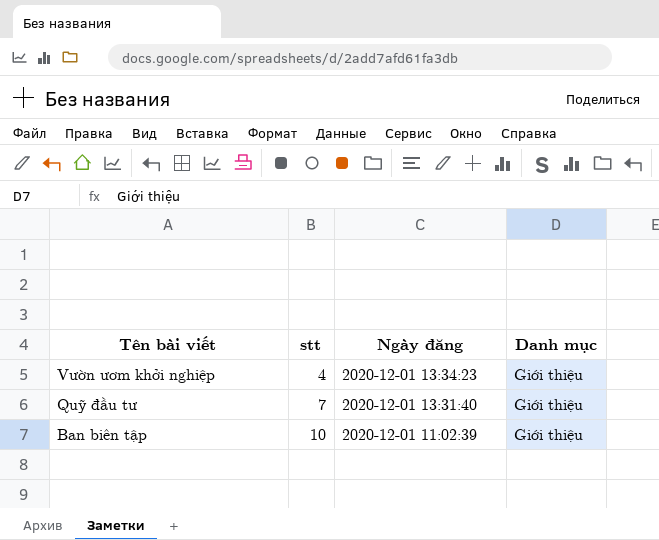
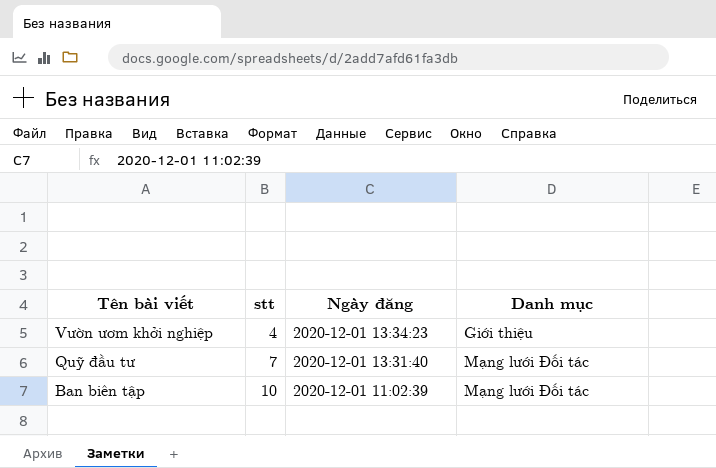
Quỹ đầu tư | Danh mục: Giới thiệu -> Mạng lưới Đối tác
Ban biên tập | Danh mục: Giới thiệu -> Mạng lưới Đối tác

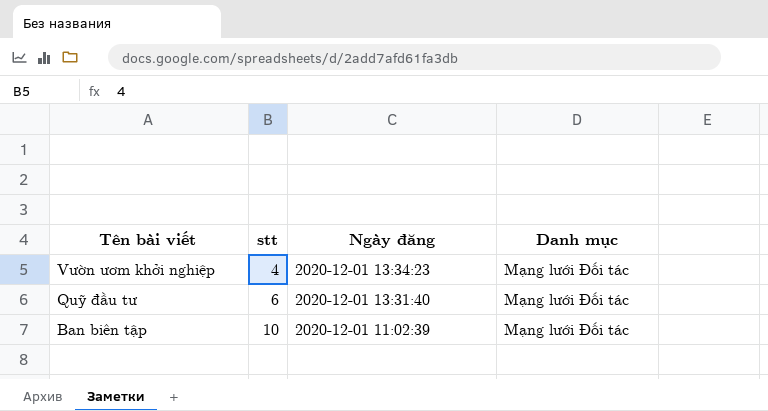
Vườn ươm khởi nghiệp | Danh mục: Giới thiệu -> Mạng lưới Đối tác
Quỹ đầu tư | stt: 7 -> 6

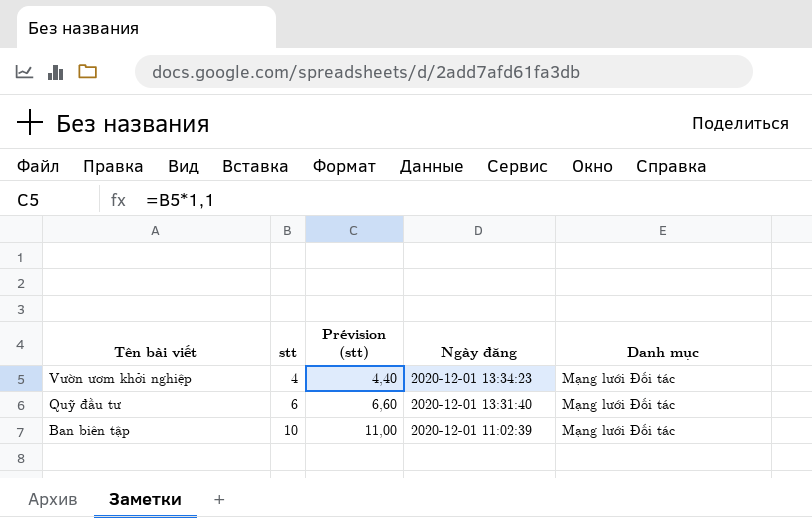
column Prévision (stt) | formula: none -> [stt] * 1,1

